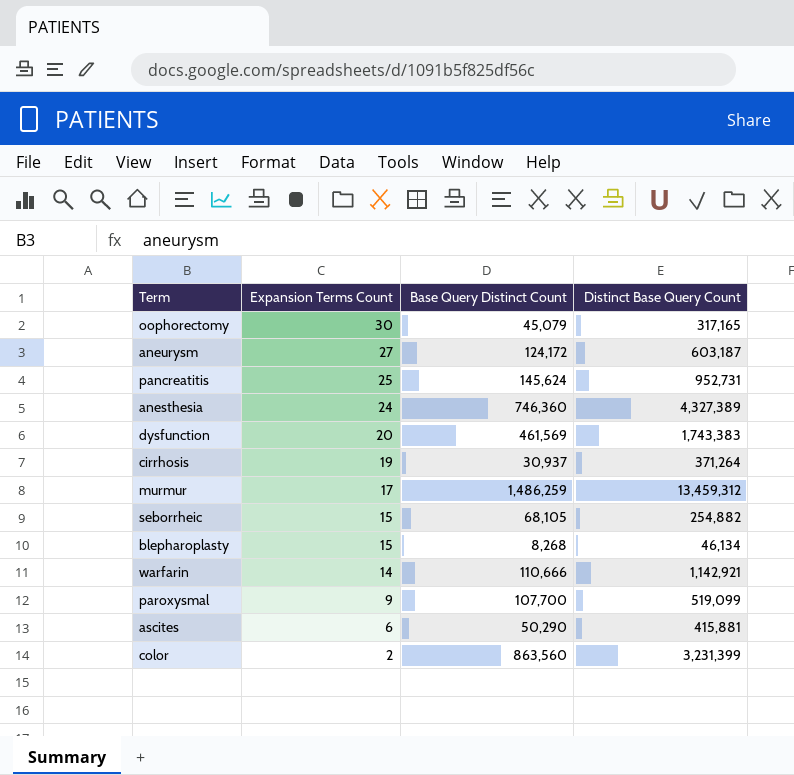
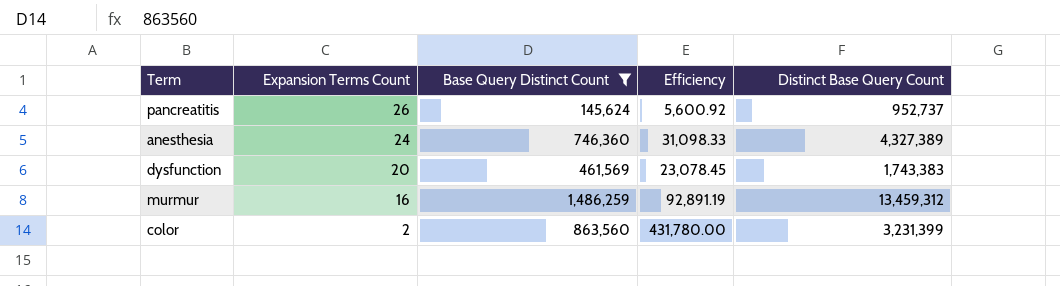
filter: none -> Base Query Distinct Count >= 145,624
column Efficiency | formula: none -> [Base Query Distinct Count] / [Expansion Terms Count]
pancreatitis | Expansion Terms Count: 25 -> 26
pancreatitis | Distinct Base Query Count: 952,731 -> 952,737
murmur | Expansion Terms Count: 17 -> 16

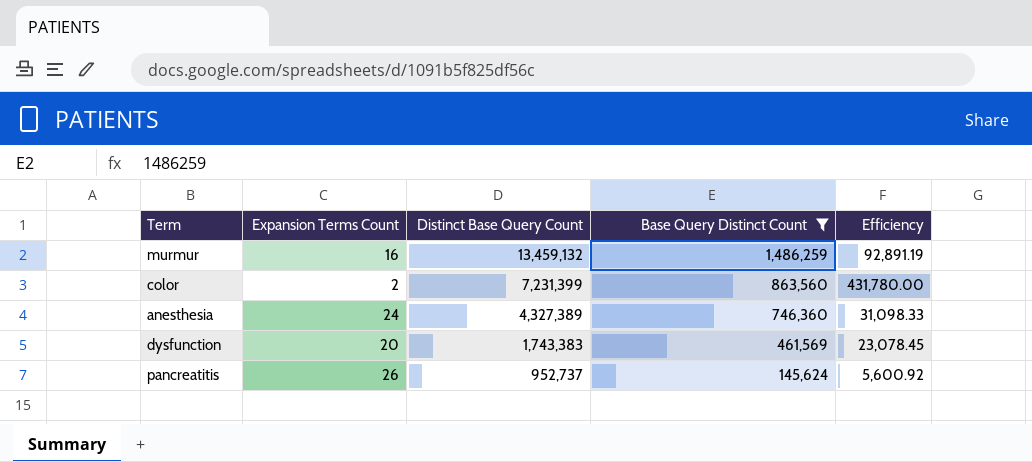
row order: Expansion Terms Count descending -> Distinct Base Query Count descending
column Distinct Base Query Count | position: 5 -> 3
murmur | Distinct Base Query Count: 13,459,312 -> 13,459,132
color | Distinct Base Query Count: 3,231,399 -> 7,231,399

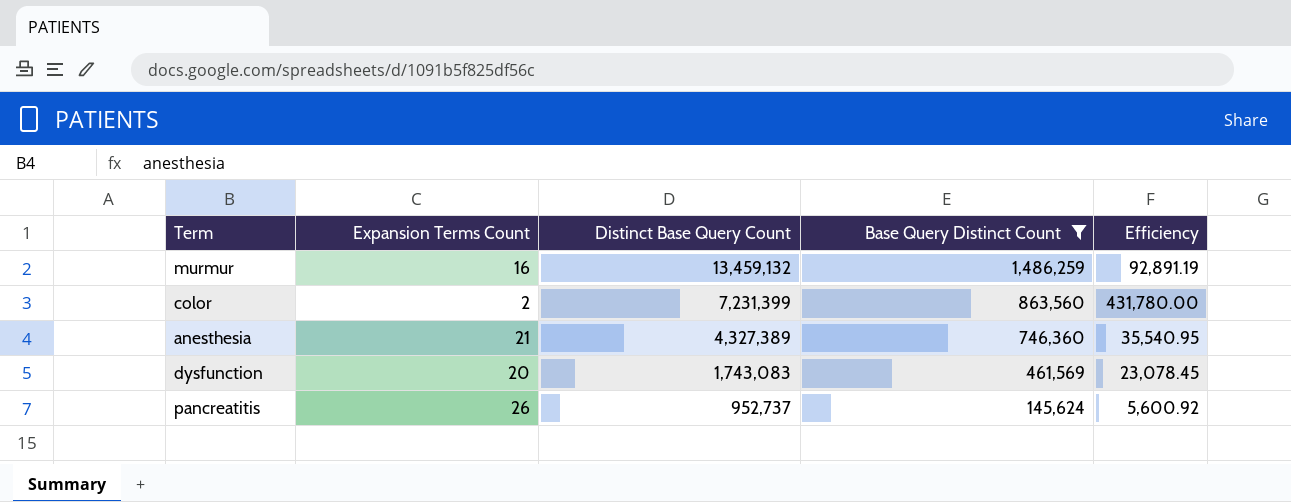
anesthesia | Expansion Terms Count: 24 -> 21
anesthesia | Efficiency: 31,098.33 -> 35,540.95
dysfunction | Distinct Base Query Count: 1,743,383 -> 1,743,083

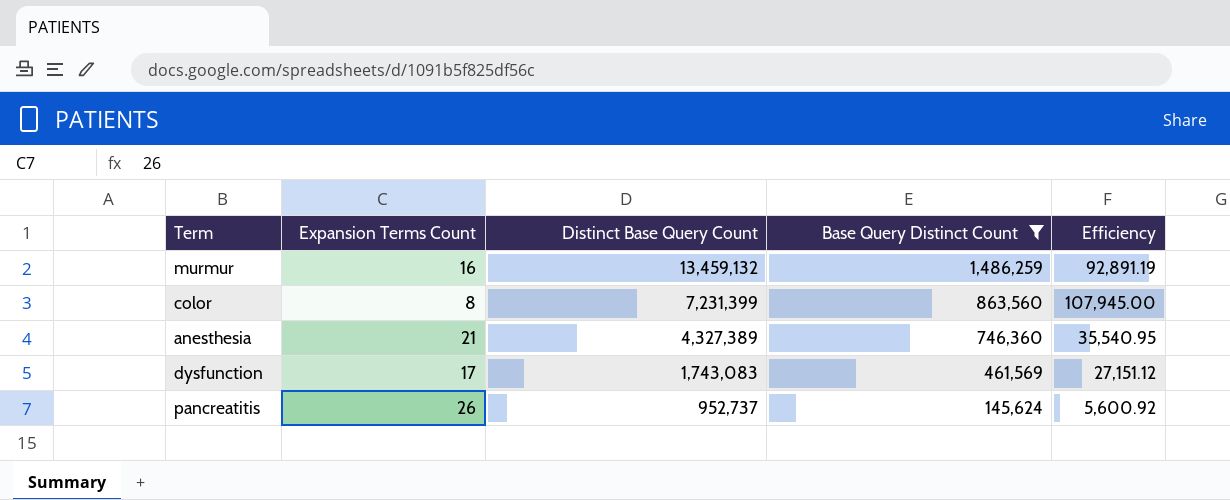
color | Expansion Terms Count: 2 -> 8
color | Efficiency: 431,780.00 -> 107,945.00
dysfunction | Expansion Terms Count: 20 -> 17
dysfunction | Efficiency: 23,078.45 -> 27,151.12

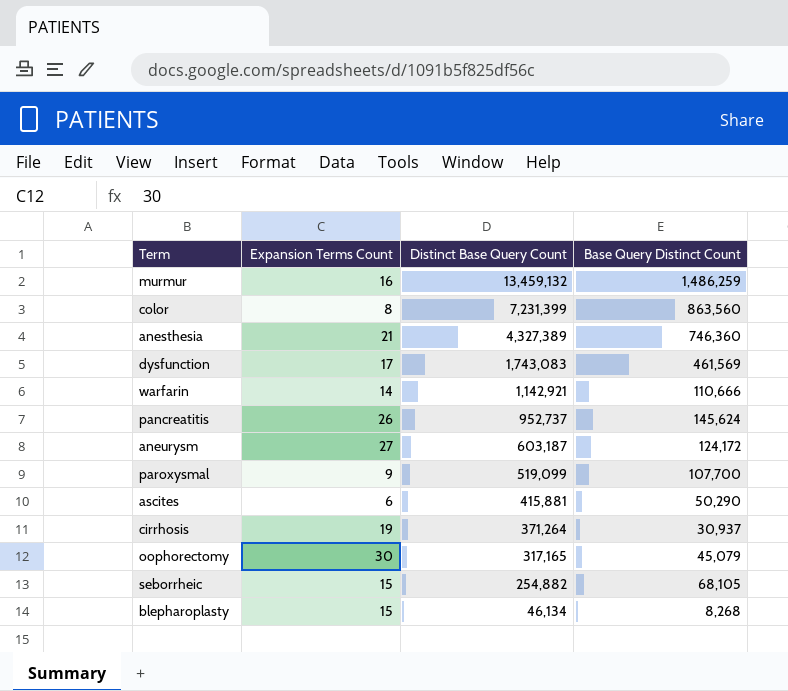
filter: Base Query Distinct Count >= 145,624 -> none
column Efficiency | formula: [Base Query Distinct Count] / [Expansion Terms Count] -> none

